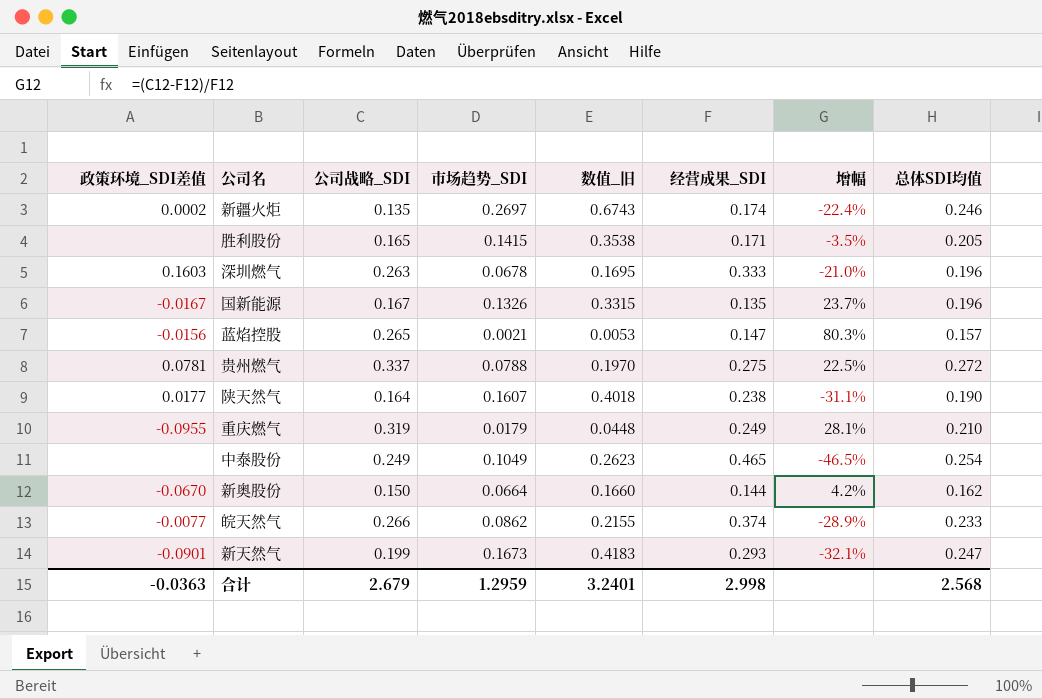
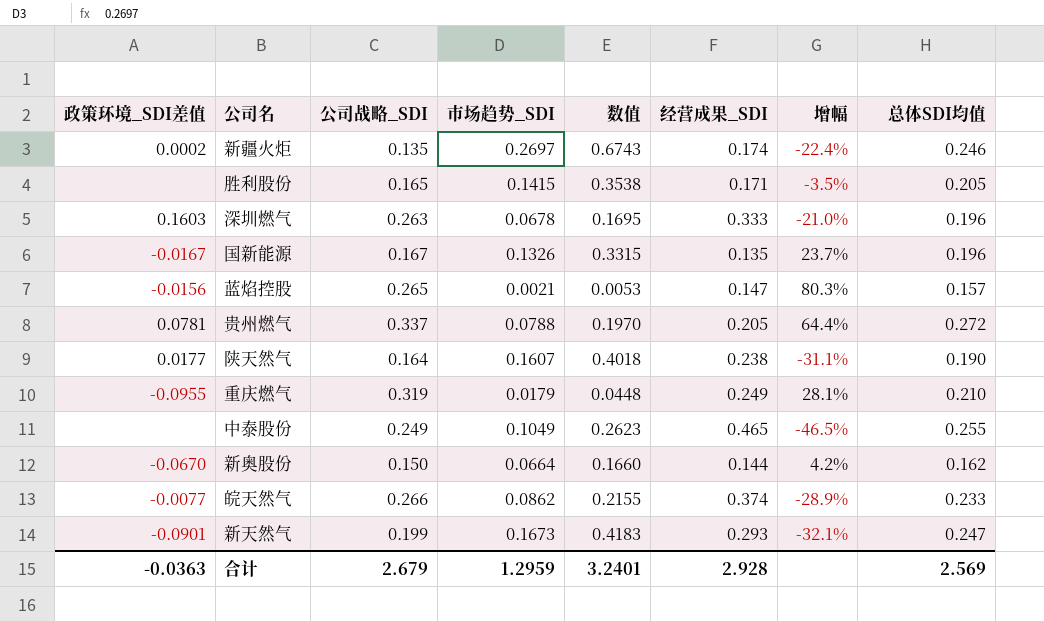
column name: 数值_旧 -> 数值
贵州燃气 | 经营成果_SDI: 0.275 -> 0.205
贵州燃气 | 增幅: 22.5% -> 64.4%
中泰股份 | 总体SDI均值: 0.254 -> 0.255
合计 | 经营成果_SDI: 2.998 -> 2.928
合计 | 总体SDI均值: 2.568 -> 2.569

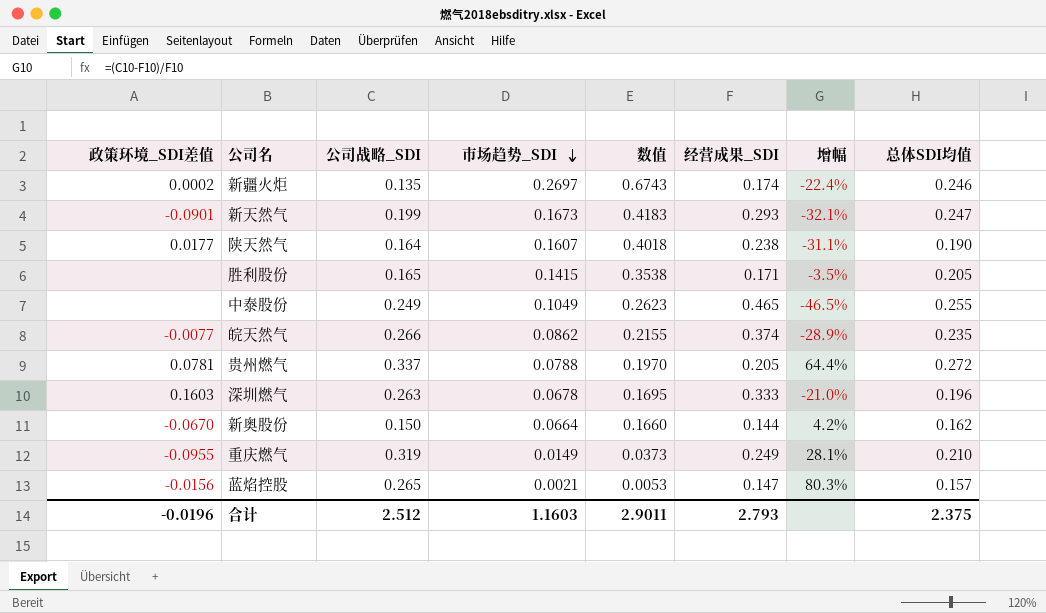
row order: none -> 市场趋势_SDI descending
row 国新能源: -0.0167 | 0.167 | 0.1326 | 0.3315 | 0.135 | 23.7% | 0.196 -> none
皖天然气 | 总体SDI均值: 0.233 -> 0.235
重庆燃气 | 市场趋势_SDI: 0.0179 -> 0.0149
重庆燃气 | 数值: 0.0448 -> 0.0373
合计 | 政策环境_SDI差值: -0.0363 -> -0.0196
合计 | 公司战略_SDI: 2.679 -> 2.512
合计 | 市场趋势_SDI: 1.2959 -> 1.1603
合计 | 数值: 3.2401 -> 2.9011
合计 | 经营成果_SDI: 2.928 -> 2.793
合计 | 总体SDI均值: 2.569 -> 2.375

